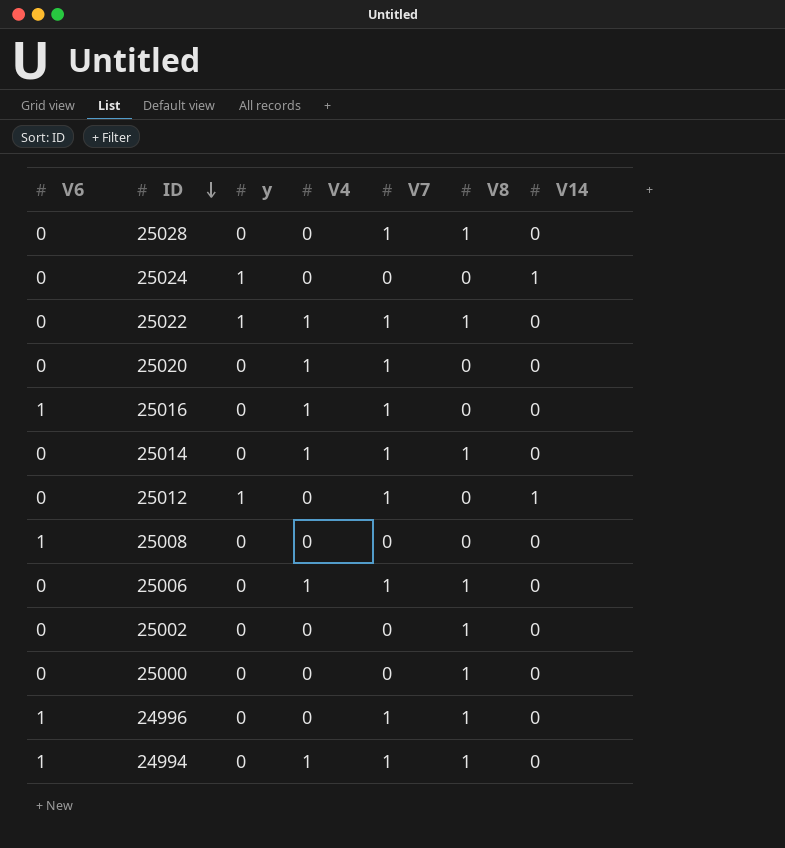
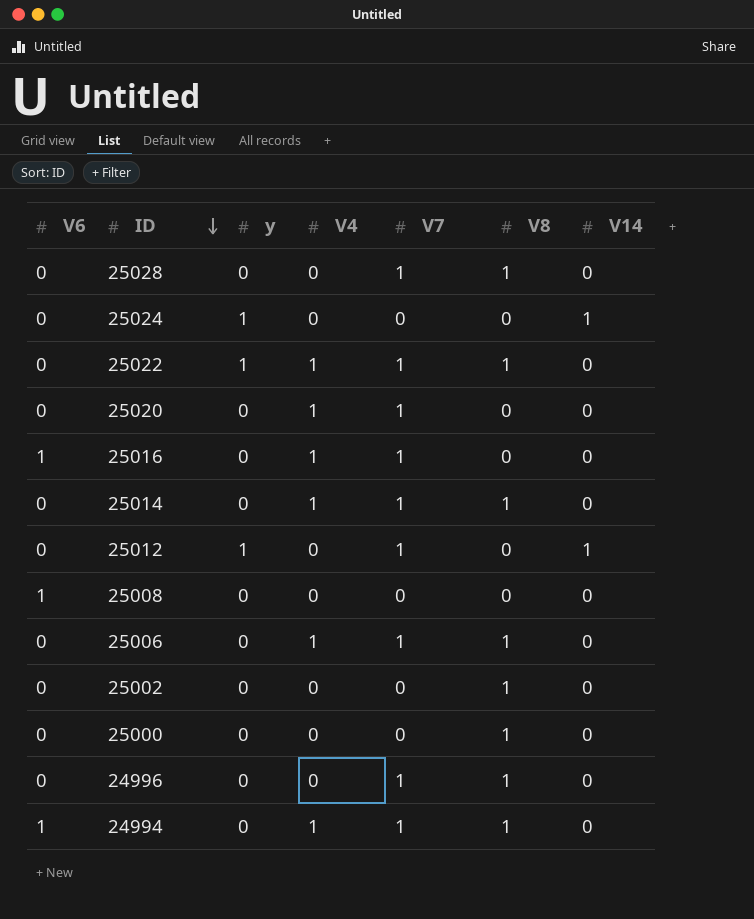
24996 | V6: 1 -> 0

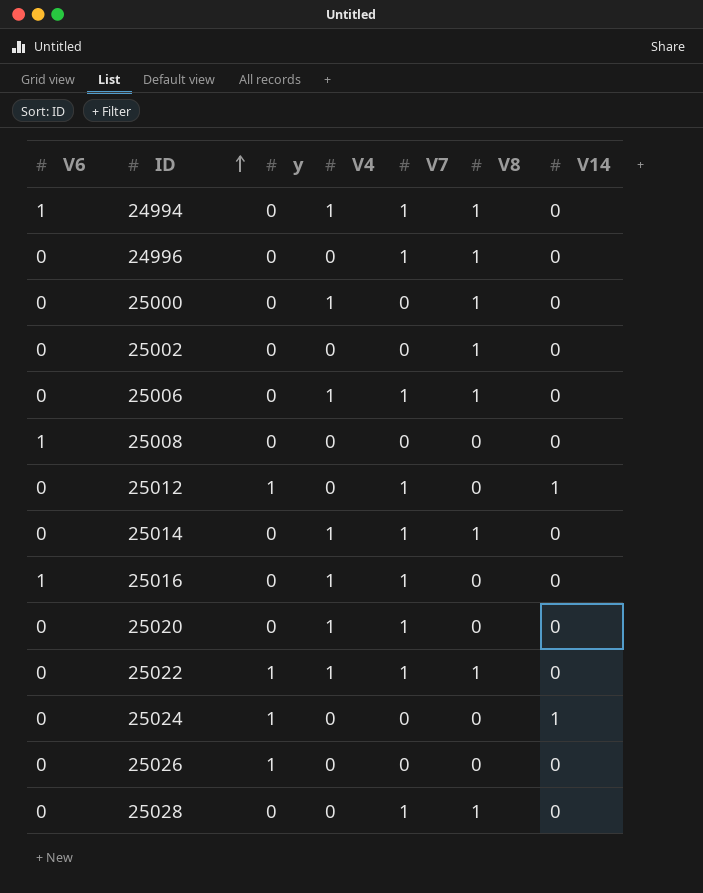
row order: ID descending -> ID ascending
25000 | V4: 0 -> 1
row 25026: none -> 0 | 1 | 0 | 0 | 0 | 0

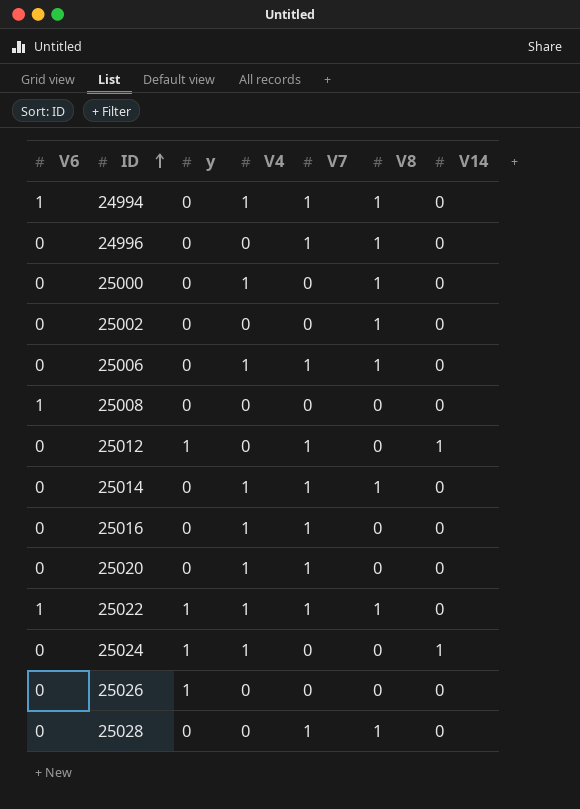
25016 | V6: 1 -> 0
25022 | V6: 0 -> 1
25024 | V4: 0 -> 1

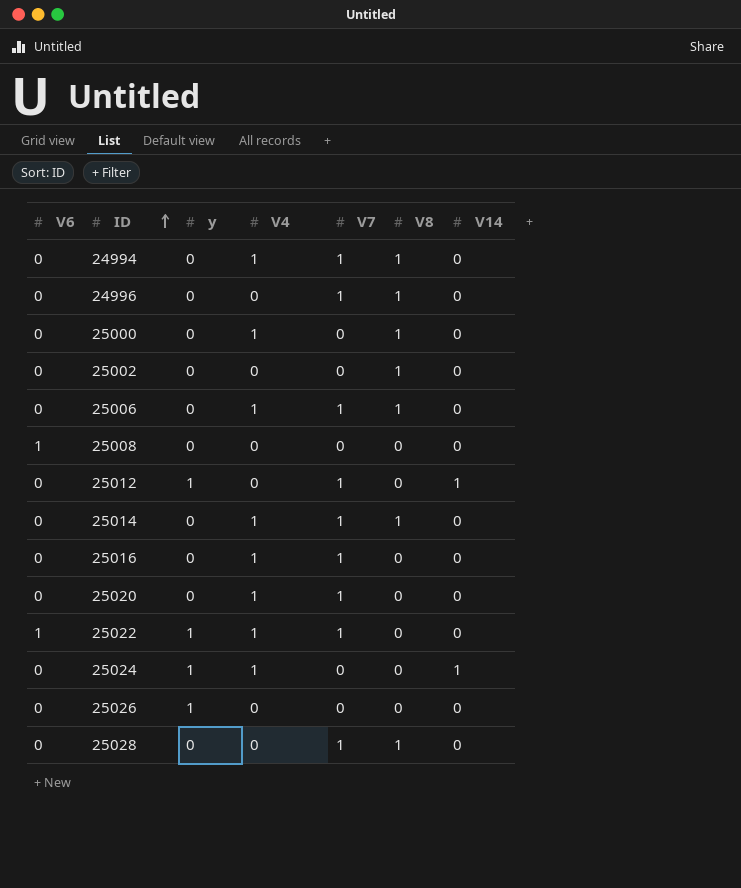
24994 | V6: 1 -> 0
25022 | V8: 1 -> 0

